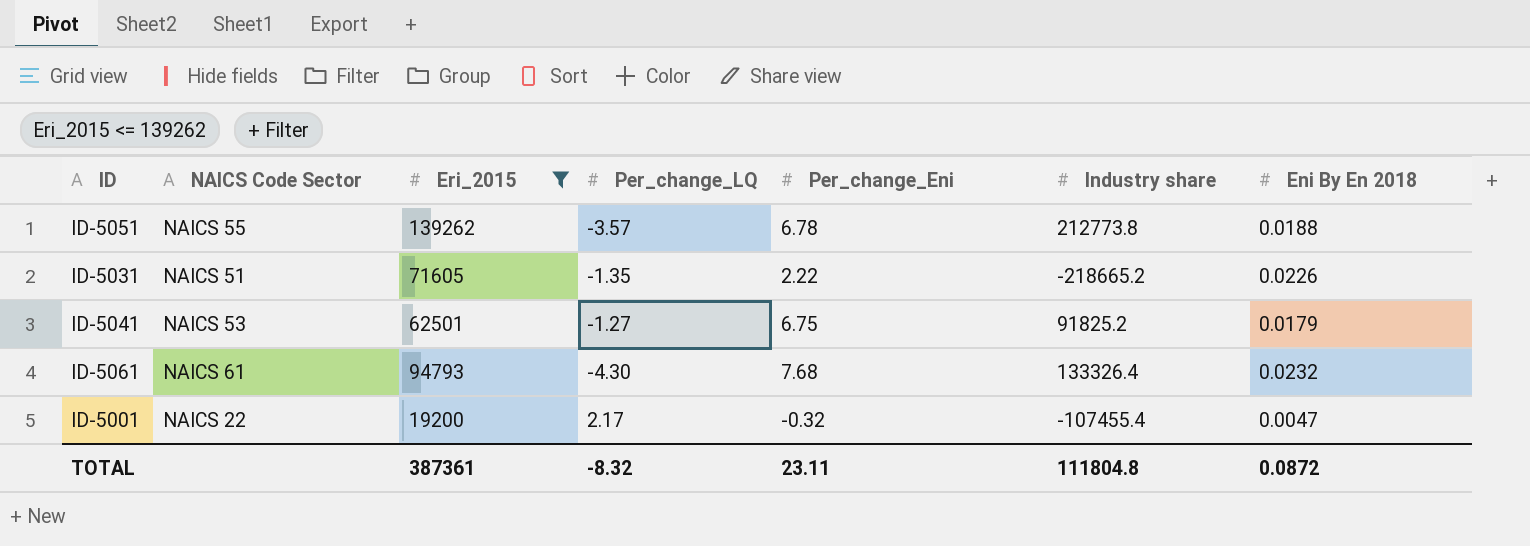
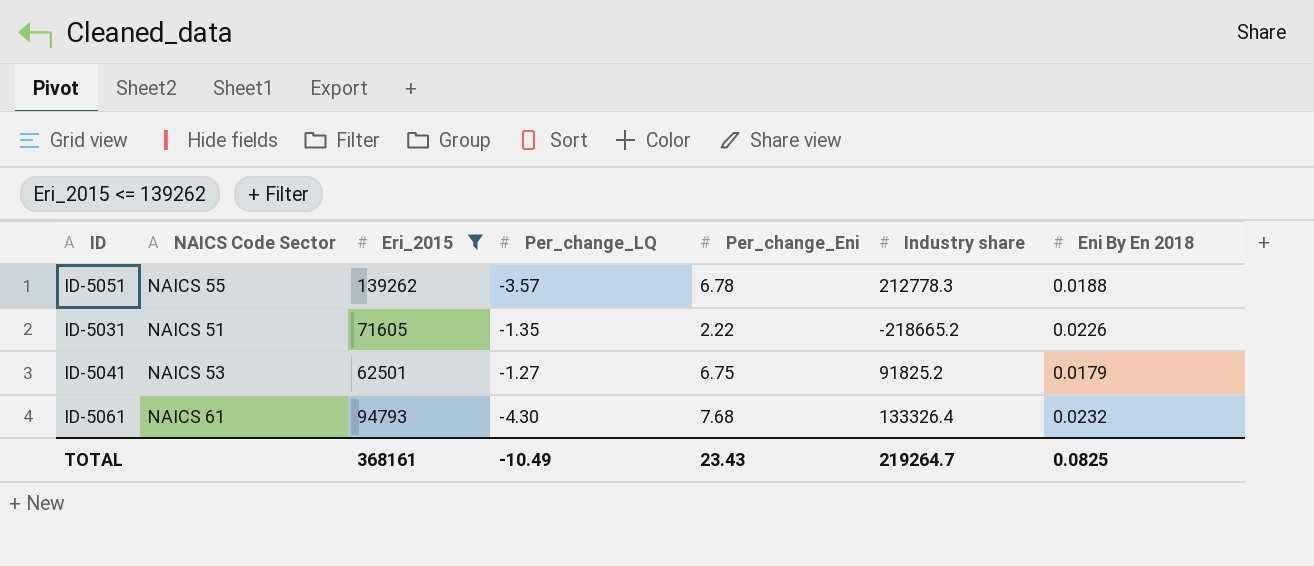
row ID-5001: NAICS 22 | 19200 | 2.17 | -0.32 | -107455.4 | 0.0047 -> none
ID-5051 | Industry share: 212773.8 -> 212778.3
TOTAL | Eri_2015: 387361 -> 368161
TOTAL | Per_change_LQ: -8.32 -> -10.49
TOTAL | Per_change_Eni: 23.11 -> 23.43
TOTAL | Industry share: 111804.8 -> 219264.7
TOTAL | Eni By En 2018: 0.0872 -> 0.0825

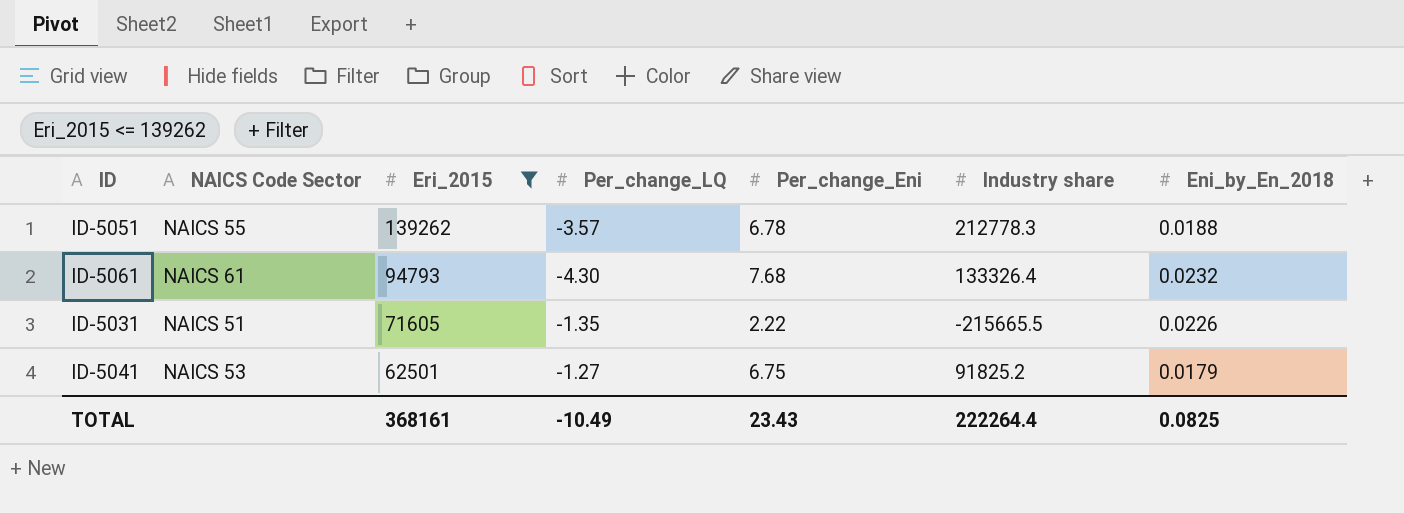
row order: none -> Eri_2015 descending
column name: Eni By En 2018 -> Eni_by_En_2018
ID-5031 | Industry share: -218665.2 -> -215665.5
TOTAL | Industry share: 219264.7 -> 222264.4

